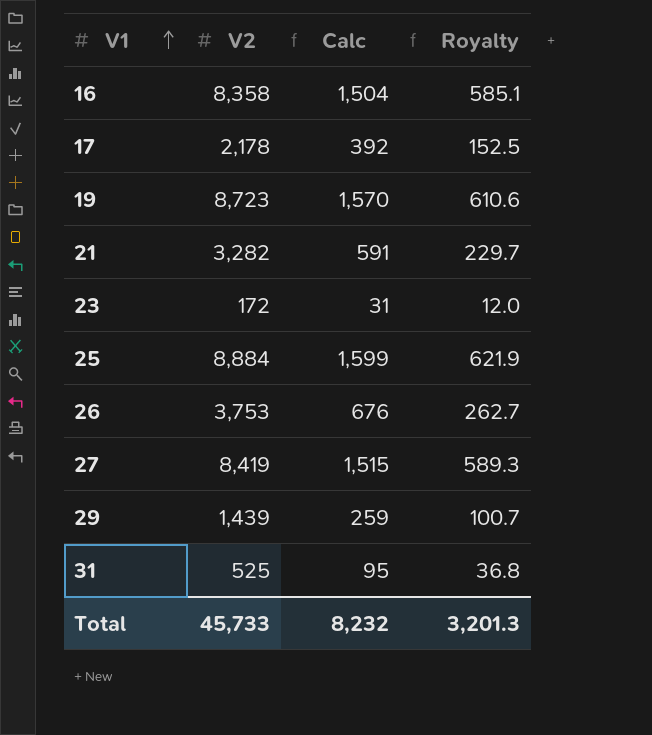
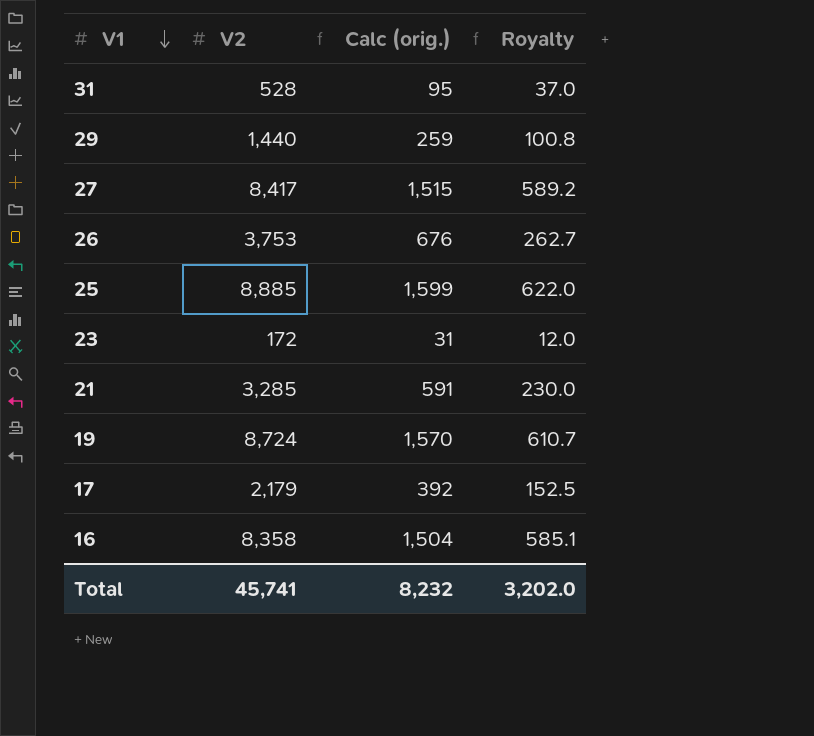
row order: V1 ascending -> V1 descending
column name: Calc -> Calc (orig.)
31 | V2: 525 -> 528
31 | Royalty: 36.8 -> 37.0
29 | V2: 1,439 -> 1,440
29 | Royalty: 100.7 -> 100.8
27 | V2: 8,419 -> 8,417
27 | Royalty: 589.3 -> 589.2
25 | V2: 8,884 -> 8,885
25 | Royalty: 621.9 -> 622.0
21 | V2: 3,282 -> 3,285
21 | Royalty: 229.7 -> 230.0
19 | V2: 8,723 -> 8,724
19 | Royalty: 610.6 -> 610.7
17 | V2: 2,178 -> 2,179
Total | V2: 45,733 -> 45,741
Total | Royalty: 3,201.3 -> 3,202.0

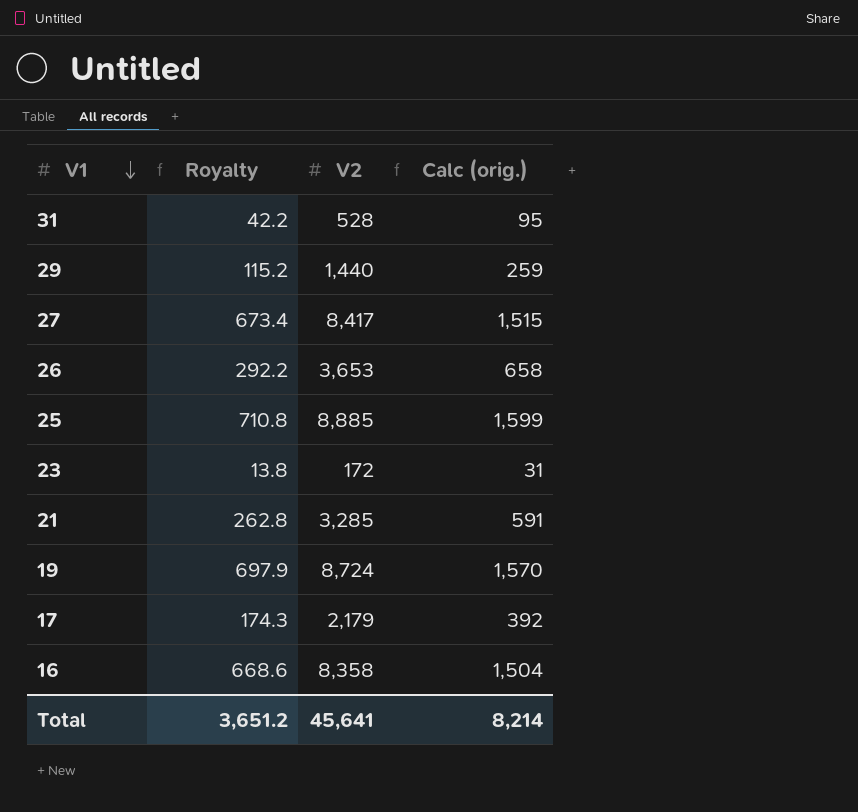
column Royalty | formula: [V2] * 0.07 -> [V2] * 0.08
column Royalty | position: 4 -> 2
26 | V2: 3,753 -> 3,653
26 | Calc (orig.): 676 -> 658
Total | Royalty: 3,202.0 -> 3,651.2
Total | V2: 45,741 -> 45,641
Total | Calc (orig.): 8,232 -> 8,214

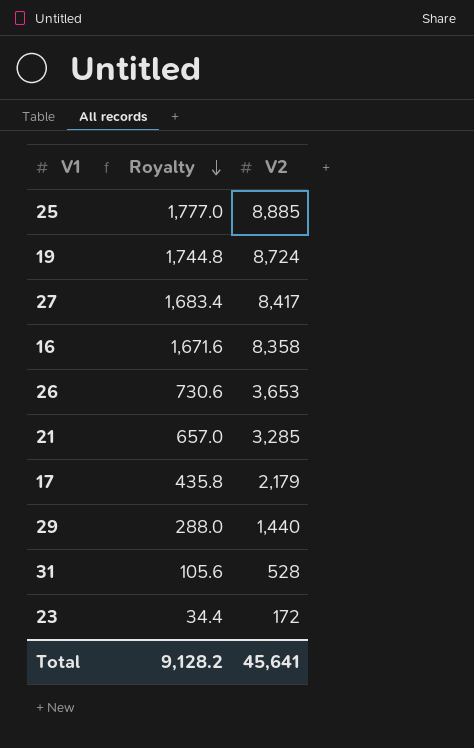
row order: V1 descending -> Royalty descending
column Calc (orig.) | formula: [V2] * 0.18 -> none
column Royalty | formula: [V2] * 0.08 -> [V2] * 0.2
Total | Royalty: 3,651.2 -> 9,128.2

